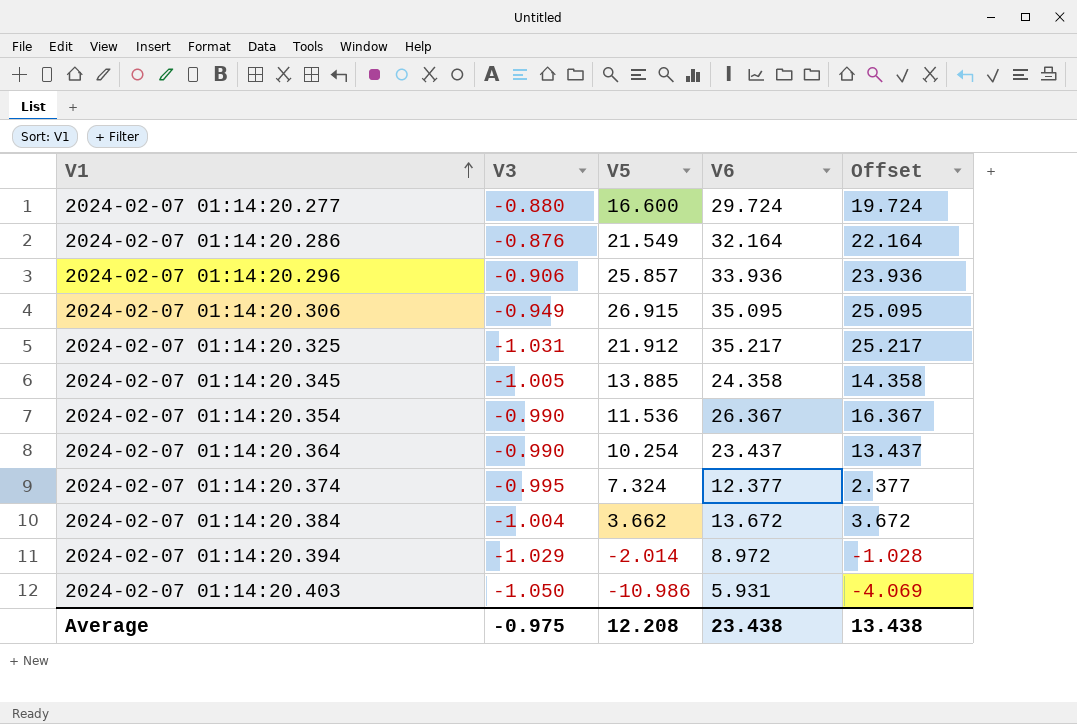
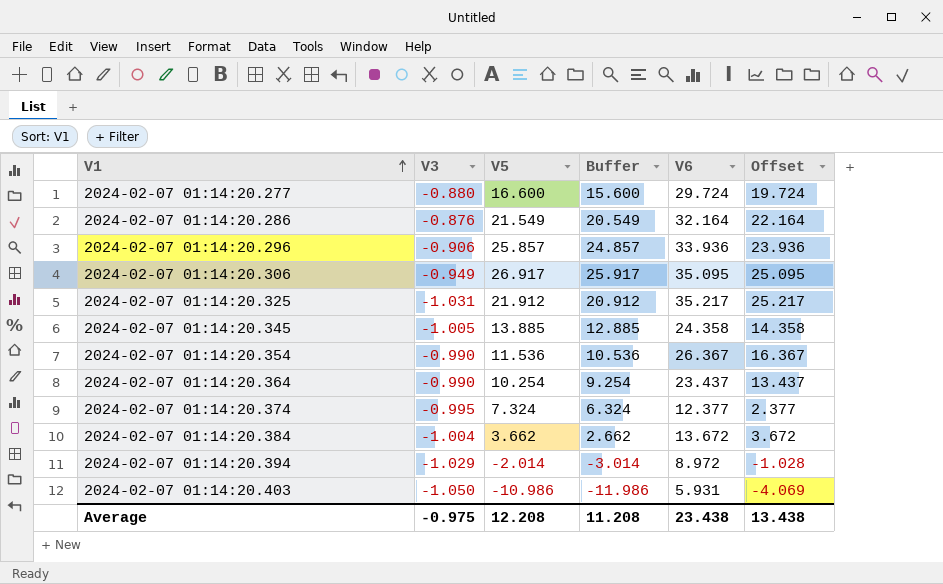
column Buffer | formula: none -> [V5] - 1
2024-02-07 01:14:20.306 | V5: 26.915 -> 26.917

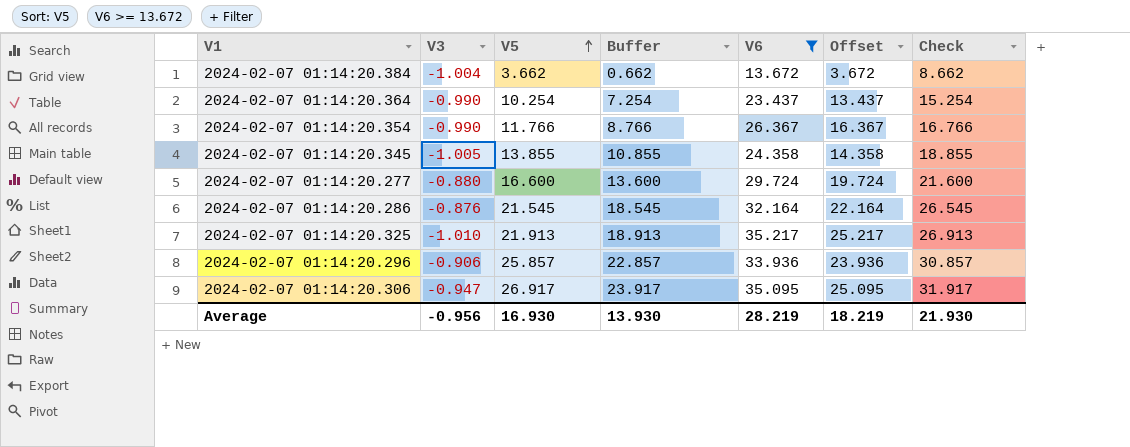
filter: none -> V6 >= 13.672
row order: V1 ascending -> V5 ascending
column Buffer | formula: [V5] - 1 -> [V5] - 3
column Check | formula: none -> [V5] + 5
2024-02-07 01:14:20.354 | V5: 11.536 -> 11.766
2024-02-07 01:14:20.345 | V5: 13.885 -> 13.855
2024-02-07 01:14:20.286 | V5: 21.549 -> 21.545
2024-02-07 01:14:20.325 | V3: -1.031 -> -1.010
2024-02-07 01:14:20.325 | V5: 21.912 -> 21.913
2024-02-07 01:14:20.306 | V3: -0.949 -> -0.947
Average | V3: -0.975 -> -0.956
Average | V5: 12.208 -> 16.930
Average | Buffer: 11.208 -> 13.930
Average | V6: 23.438 -> 28.219
Average | Offset: 13.438 -> 18.219

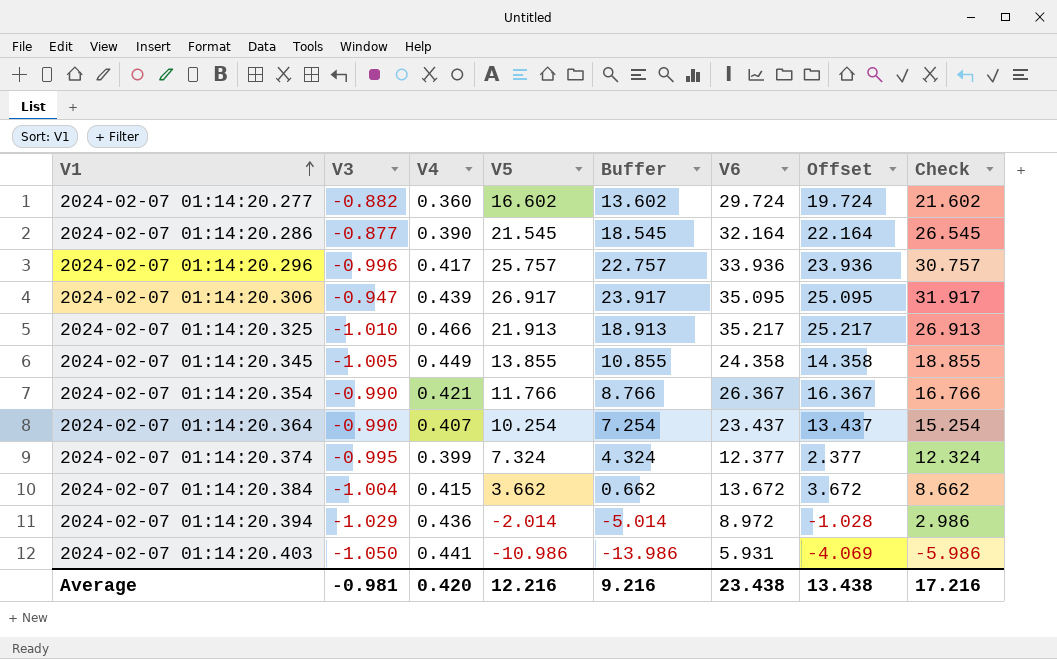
filter: V6 >= 13.672 -> none
row order: V5 ascending -> V1 ascending
column V4 | position: none -> 3
2024-02-07 01:14:20.277 | V3: -0.880 -> -0.882
2024-02-07 01:14:20.277 | V5: 16.600 -> 16.602
2024-02-07 01:14:20.277 | Buffer: 13.600 -> 13.602
2024-02-07 01:14:20.277 | Check: 21.600 -> 21.602
2024-02-07 01:14:20.286 | V3: -0.876 -> -0.877
2024-02-07 01:14:20.296 | V3: -0.906 -> -0.996
2024-02-07 01:14:20.296 | V5: 25.857 -> 25.757
2024-02-07 01:14:20.296 | Buffer: 22.857 -> 22.757
2024-02-07 01:14:20.296 | Check: 30.857 -> 30.757
Average | V3: -0.956 -> -0.981
Average | V5: 16.930 -> 12.216
Average | Buffer: 13.930 -> 9.216
Average | V6: 28.219 -> 23.438
Average | Offset: 18.219 -> 13.438
Average | Check: 21.930 -> 17.216

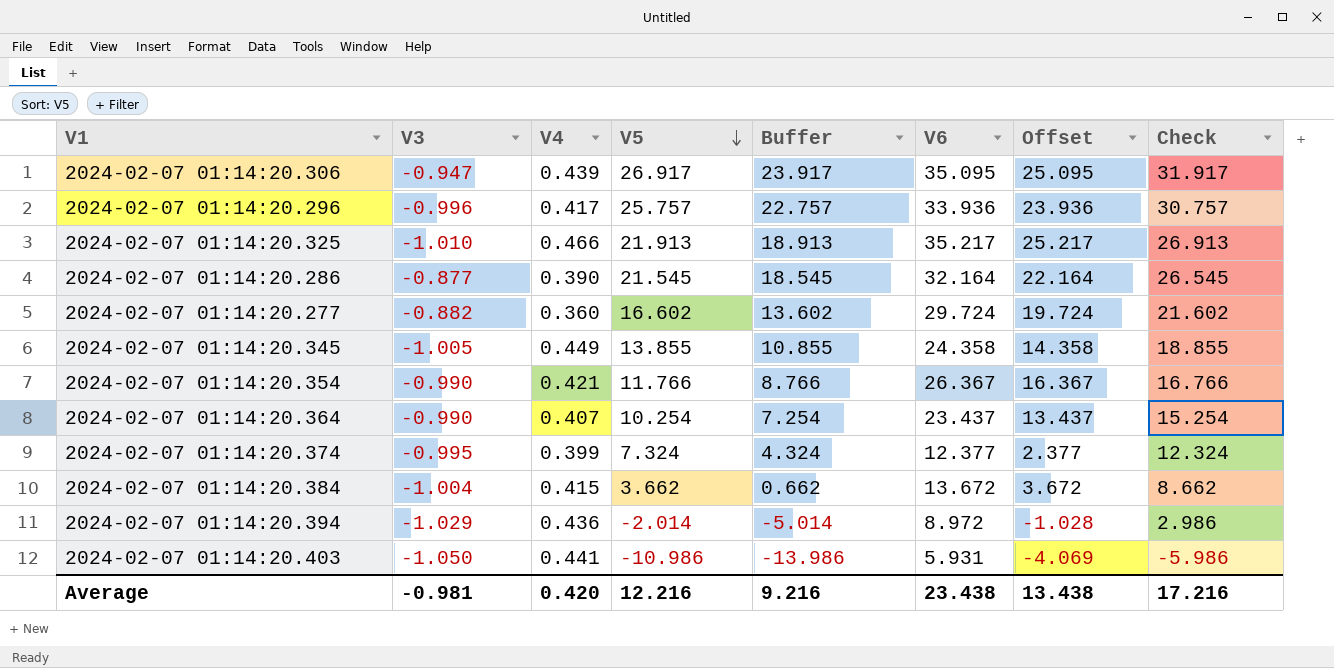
row order: V1 ascending -> V5 descending

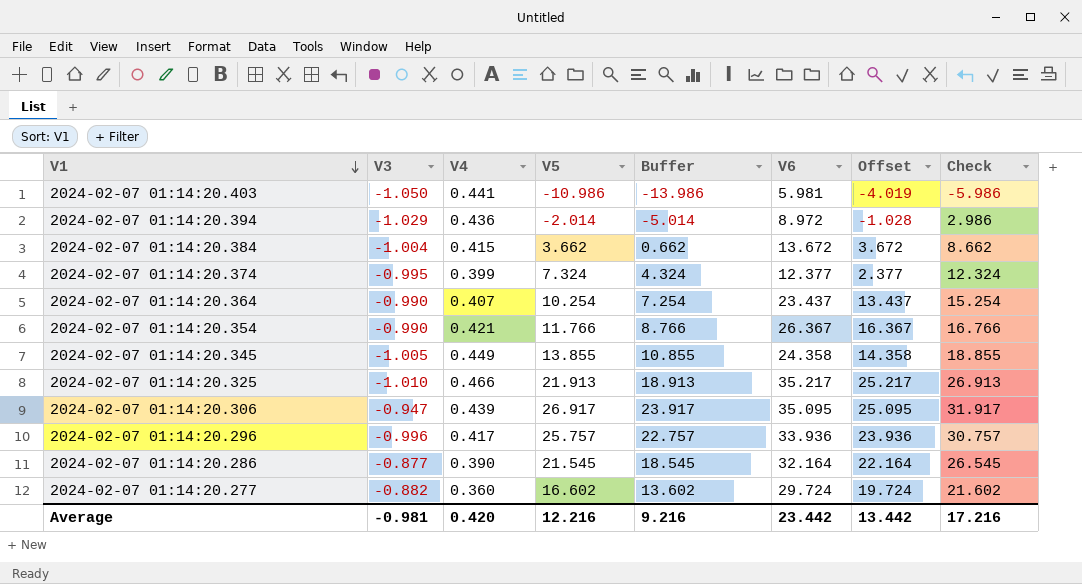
row order: V5 descending -> V1 descending
2024-02-07 01:14:20.403 | V6: 5.931 -> 5.981
2024-02-07 01:14:20.403 | Offset: -4.069 -> -4.019
Average | V6: 23.438 -> 23.442
Average | Offset: 13.438 -> 13.442

